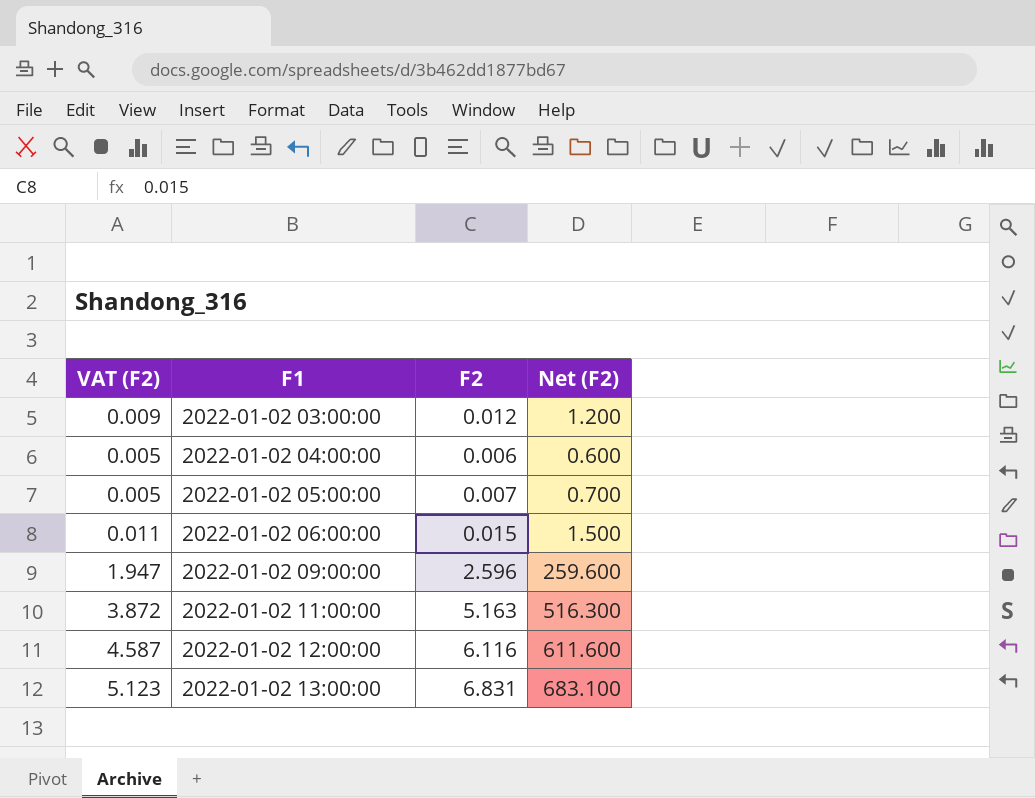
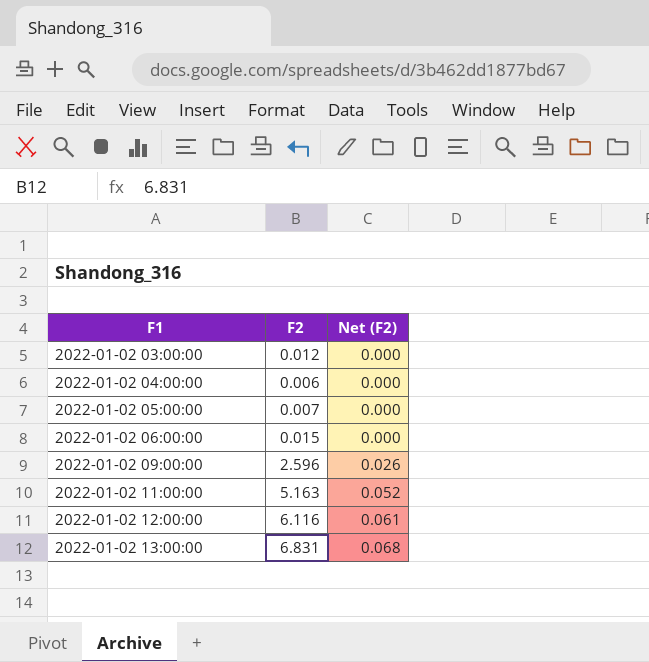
column VAT (F2) | formula: [F2] * 0.75 -> none
column Net (F2) | formula: [F2] * 100 -> [F2] * 0.01

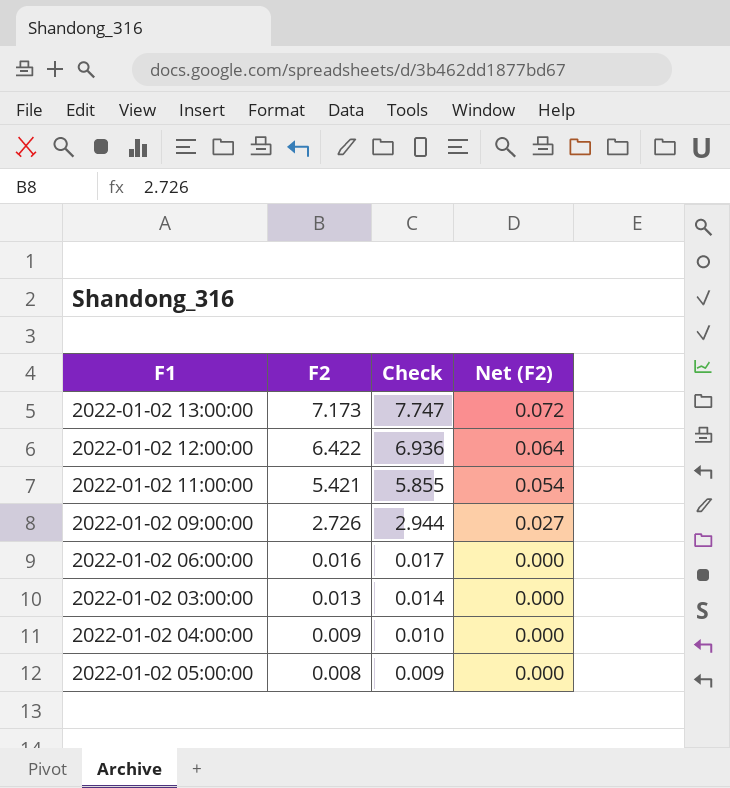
row order: F1 ascending -> F2 descending
column Check | formula: none -> [F2] * 1.08
2022-01-02 13:00:00 | F2: 6.831 -> 7.173
2022-01-02 13:00:00 | Net (F2): 0.068 -> 0.072
2022-01-02 12:00:00 | F2: 6.116 -> 6.422
2022-01-02 12:00:00 | Net (F2): 0.061 -> 0.064
2022-01-02 11:00:00 | F2: 5.163 -> 5.421
2022-01-02 11:00:00 | Net (F2): 0.052 -> 0.054
2022-01-02 09:00:00 | F2: 2.596 -> 2.726
2022-01-02 09:00:00 | Net (F2): 0.026 -> 0.027
2022-01-02 06:00:00 | F2: 0.015 -> 0.016
2022-01-02 03:00:00 | F2: 0.012 -> 0.013
2022-01-02 04:00:00 | F2: 0.006 -> 0.009
2022-01-02 05:00:00 | F2: 0.007 -> 0.008

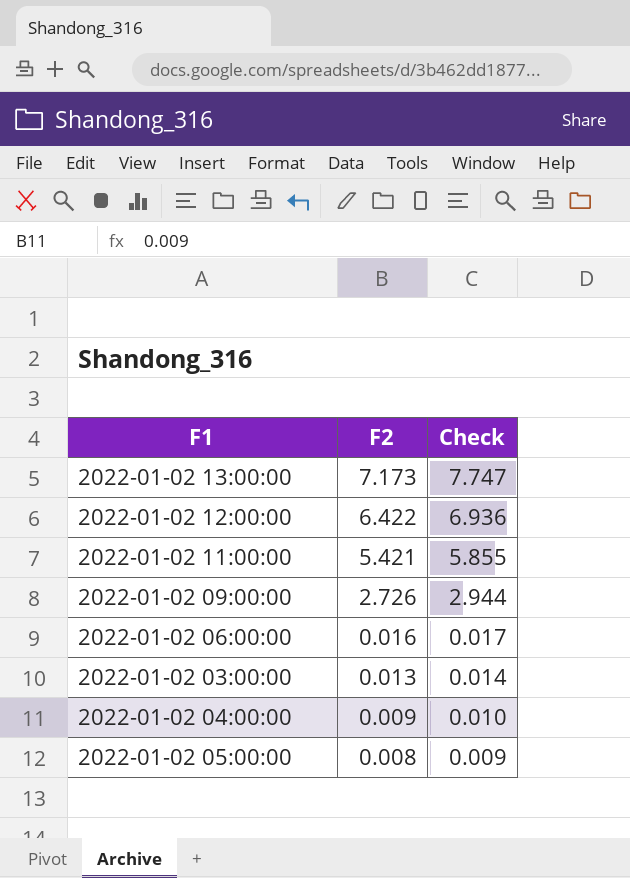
column Net (F2) | formula: [F2] * 0.01 -> none

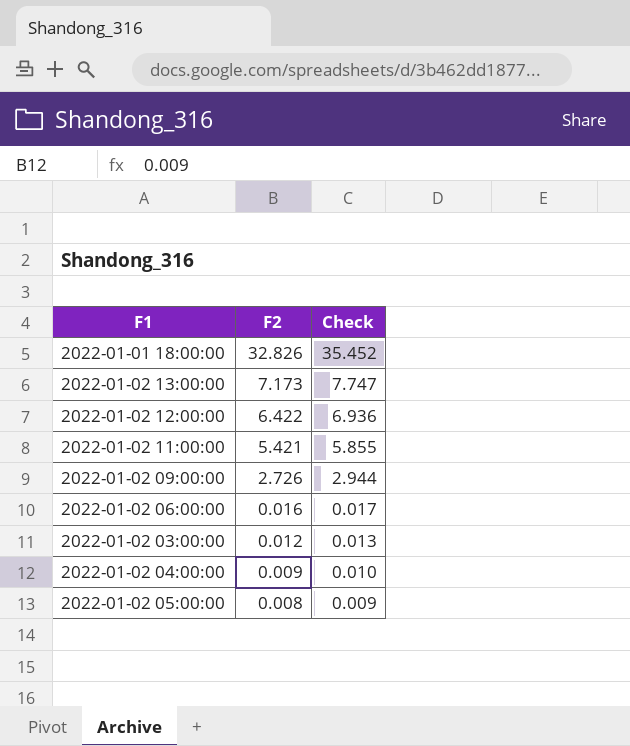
row 2022-01-01 18:00:00: none -> 32.826 | 35.452
2022-01-02 03:00:00 | F2: 0.013 -> 0.012
2022-01-02 03:00:00 | Check: 0.014 -> 0.013

